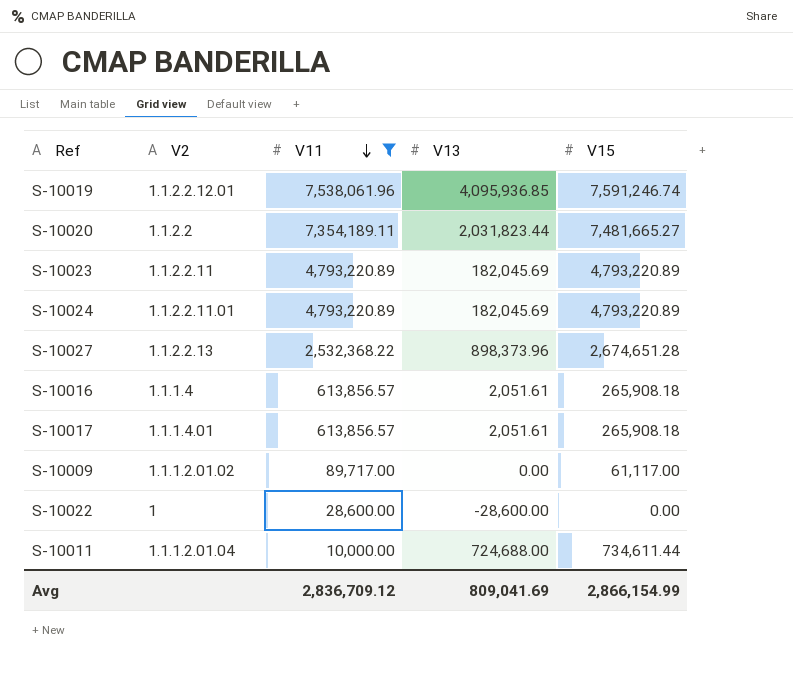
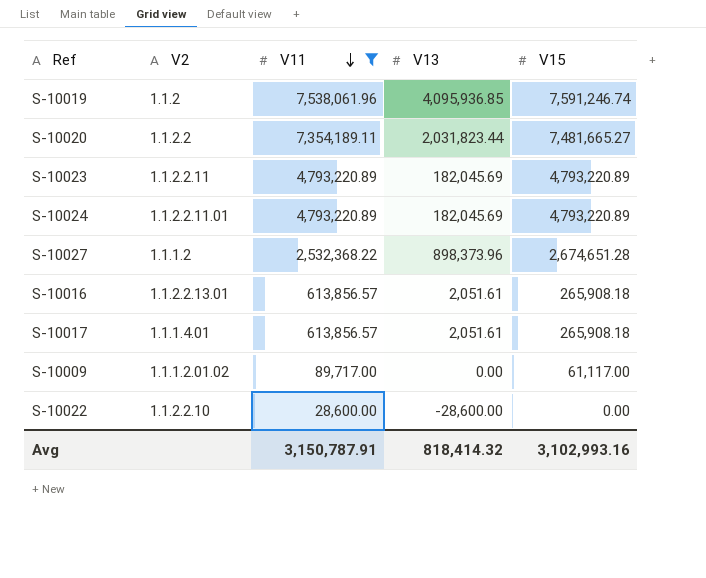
row S-10011: 1.1.1.2.01.04 | 10,000.00 | 724,688.00 | 734,611.44 -> none
S-10019 | V2: 1.1.2.2.12.01 -> 1.1.2
S-10027 | V2: 1.1.2.2.13 -> 1.1.1.2
S-10016 | V2: 1.1.1.4 -> 1.1.2.2.13.01
S-10022 | V2: 1 -> 1.1.2.2.10
Avg | V11: 2,836,709.12 -> 3,150,787.91
Avg | V13: 809,041.69 -> 818,414.32
Avg | V15: 2,866,154.99 -> 3,102,993.16

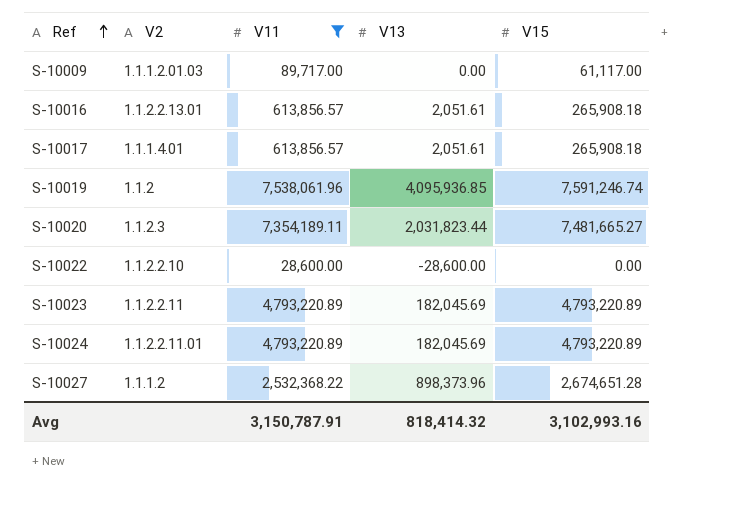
row order: V11 descending -> Ref ascending
S-10009 | V2: 1.1.1.2.01.02 -> 1.1.1.2.01.03
S-10020 | V2: 1.1.2.2 -> 1.1.2.3

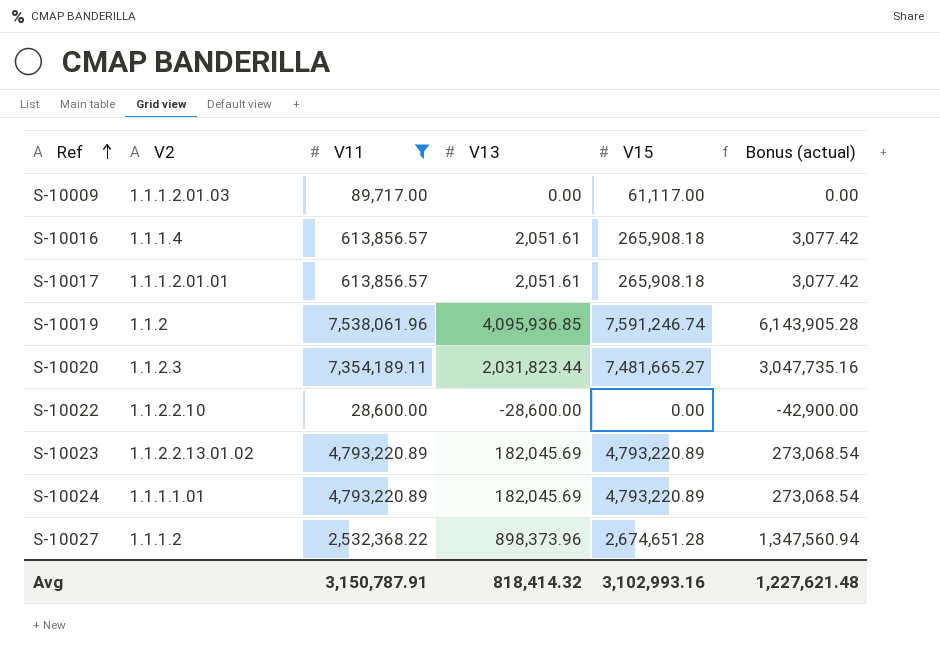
column Bonus (actual) | formula: none -> [V13] * 1.5
S-10016 | V2: 1.1.2.2.13.01 -> 1.1.1.4
S-10017 | V2: 1.1.1.4.01 -> 1.1.1.2.01.01
S-10023 | V2: 1.1.2.2.11 -> 1.1.2.2.13.01.02
S-10024 | V2: 1.1.2.2.11.01 -> 1.1.1.1.01

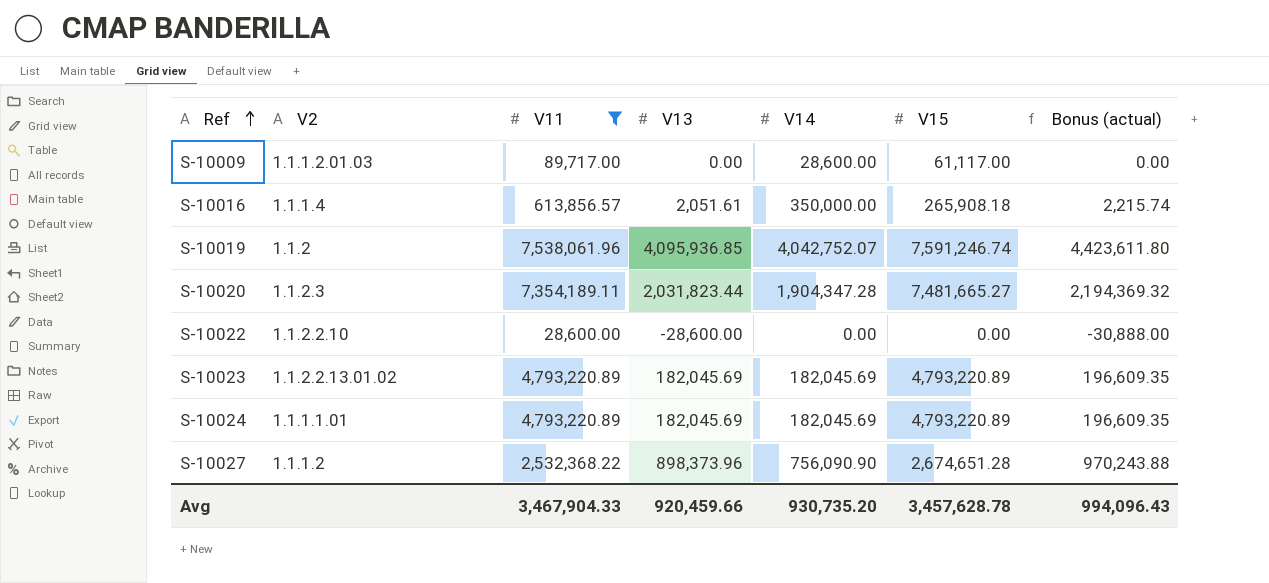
column V14 | position: none -> 5
column Bonus (actual) | formula: [V13] * 1.5 -> [V13] * 1.08
row S-10017: 1.1.1.2.01.01 | 613,856.57 | 2,051.61 | 265,908.18 | 3,077.42 -> none
Avg | V11: 3,150,787.91 -> 3,467,904.33
Avg | V13: 818,414.32 -> 920,459.66
Avg | V15: 3,102,993.16 -> 3,457,628.78
Avg | Bonus (actual): 1,227,621.48 -> 994,096.43

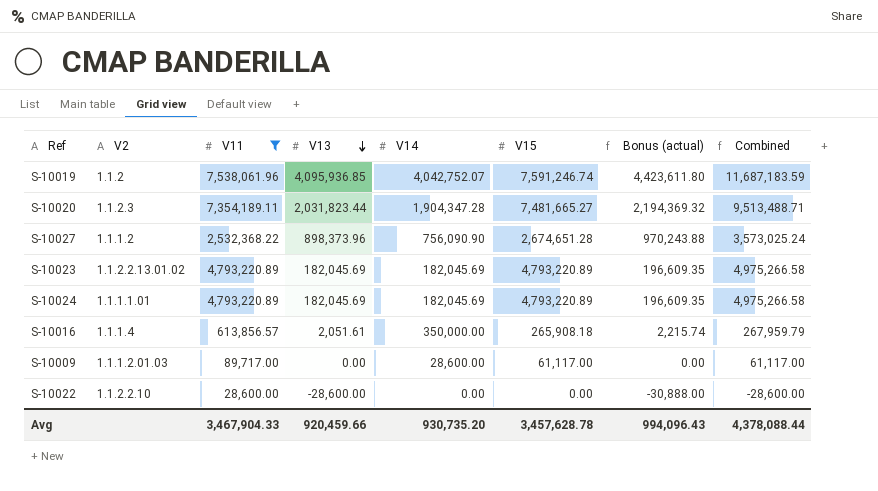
row order: Ref ascending -> V13 descending
column Combined | formula: none -> [V13] + [V15]

